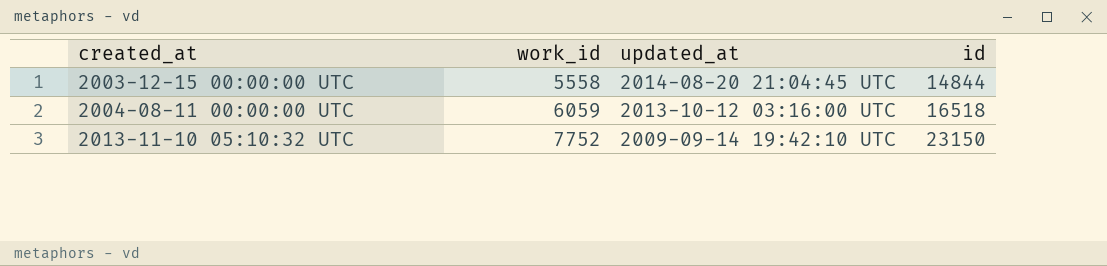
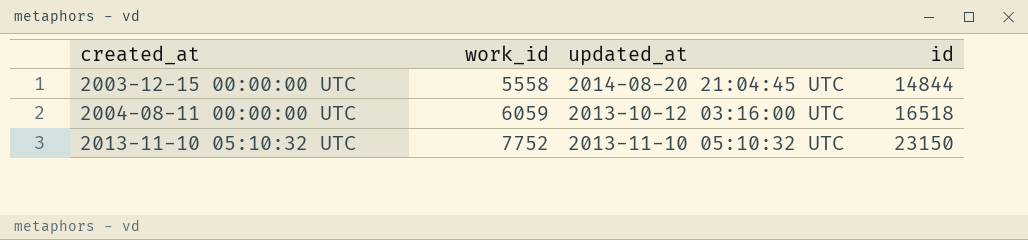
2013-11-10 05:10:32 UTC | updated_at: 2009-09-14 19:42:10 UTC -> 2013-11-10 05:10:32 UTC

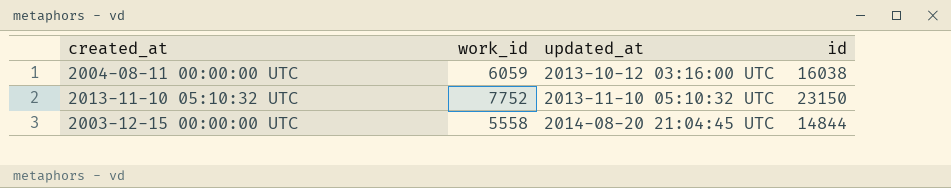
row order: created_at ascending -> updated_at ascending
2004-08-11 00:00:00 UTC | id: 16518 -> 16038

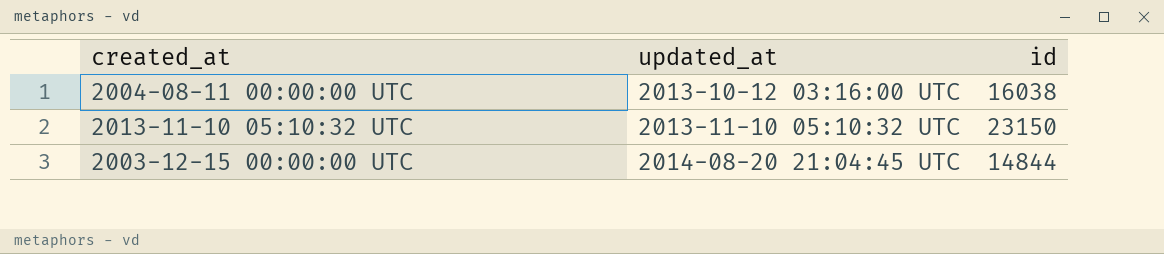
column work_id | position: 2 -> none

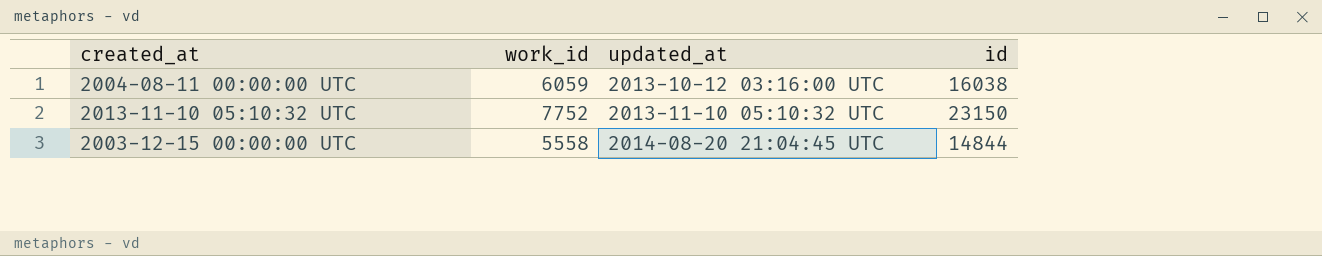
column work_id | position: none -> 2

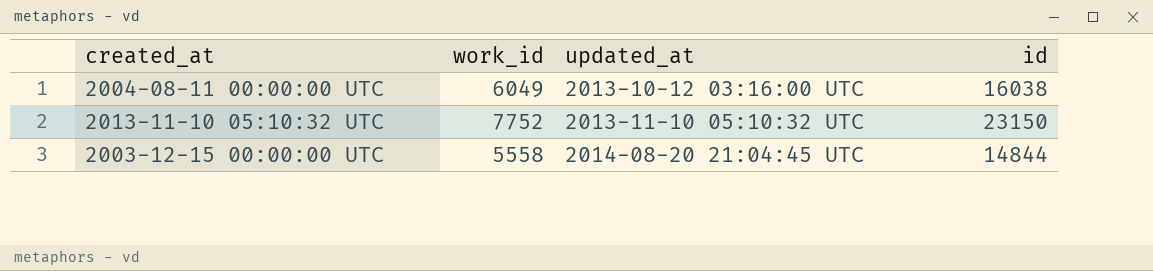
2004-08-11 00:00:00 UTC | work_id: 6059 -> 6049

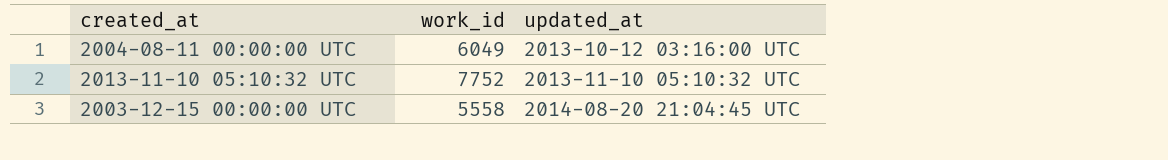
column id | position: 4 -> none

